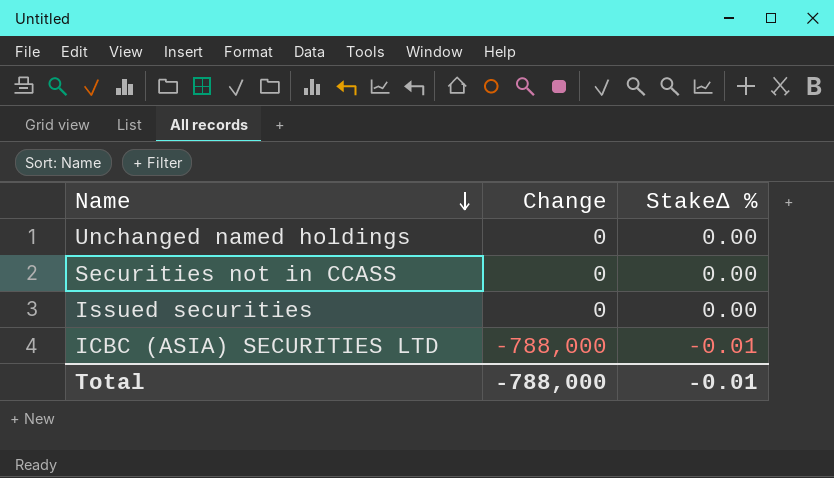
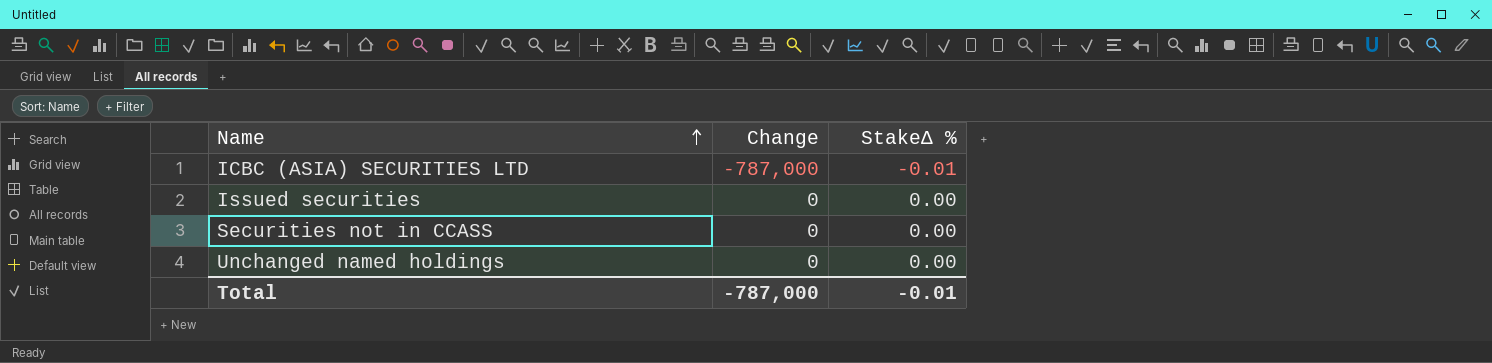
row order: Name descending -> Name ascending
ICBC (ASIA) SECURITIES LTD | Change: -788,000 -> -787,000
Total | Change: -788,000 -> -787,000

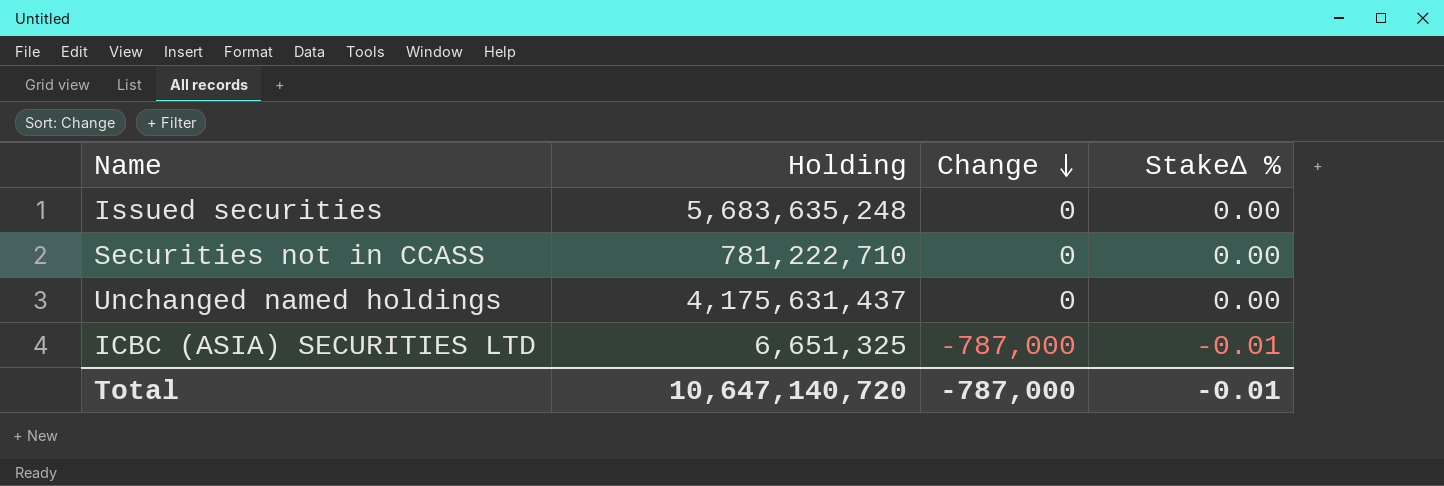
row order: Name ascending -> Change descending
column Holding | position: none -> 2

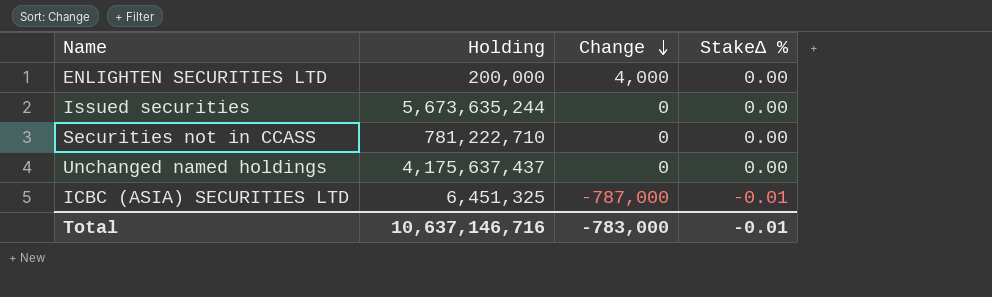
row ENLIGHTEN SECURITIES LTD: none -> 200,000 | 4,000 | 0.00
Issued securities | Holding: 5,683,635,248 -> 5,673,635,244
Unchanged named holdings | Holding: 4,175,631,437 -> 4,175,637,437
ICBC (ASIA) SECURITIES LTD | Holding: 6,651,325 -> 6,451,325
Total | Holding: 10,647,140,720 -> 10,637,146,716
Total | Change: -787,000 -> -783,000

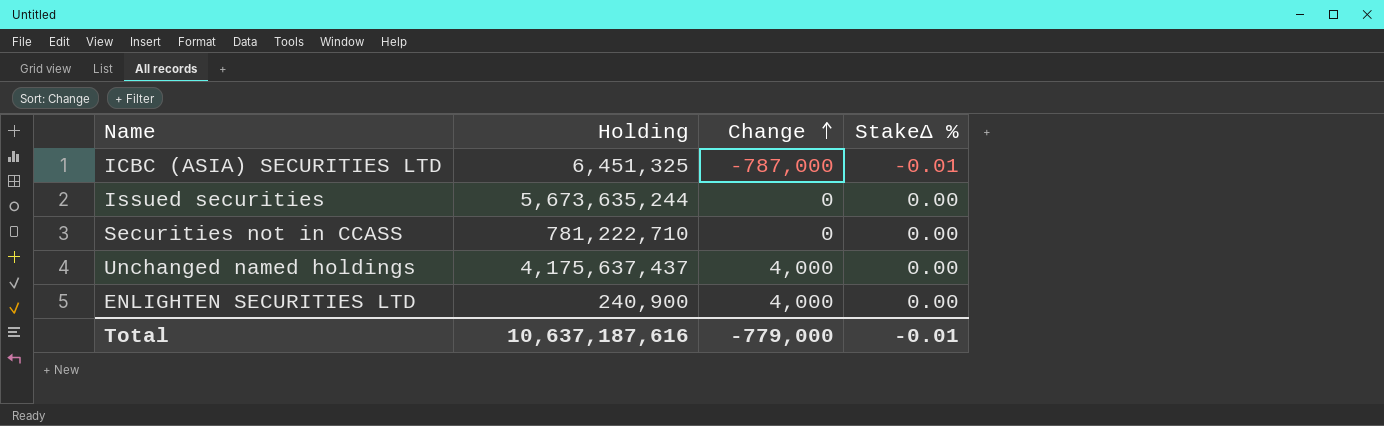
row order: Change descending -> Change ascending
Unchanged named holdings | Change: 0 -> 4,000
ENLIGHTEN SECURITIES LTD | Holding: 200,000 -> 240,900
Total | Holding: 10,637,146,716 -> 10,637,187,616
Total | Change: -783,000 -> -779,000

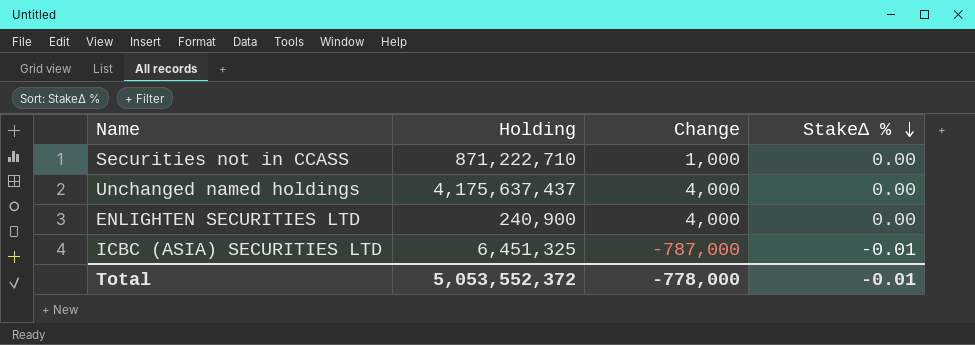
row order: Change ascending -> StakeΔ % descending
row Issued securities: 5,673,635,244 | 0 | 0.00 -> none
Securities not in CCASS | Holding: 781,222,710 -> 871,222,710
Securities not in CCASS | Change: 0 -> 1,000
Total | Holding: 10,637,187,616 -> 5,053,552,372
Total | Change: -779,000 -> -778,000

